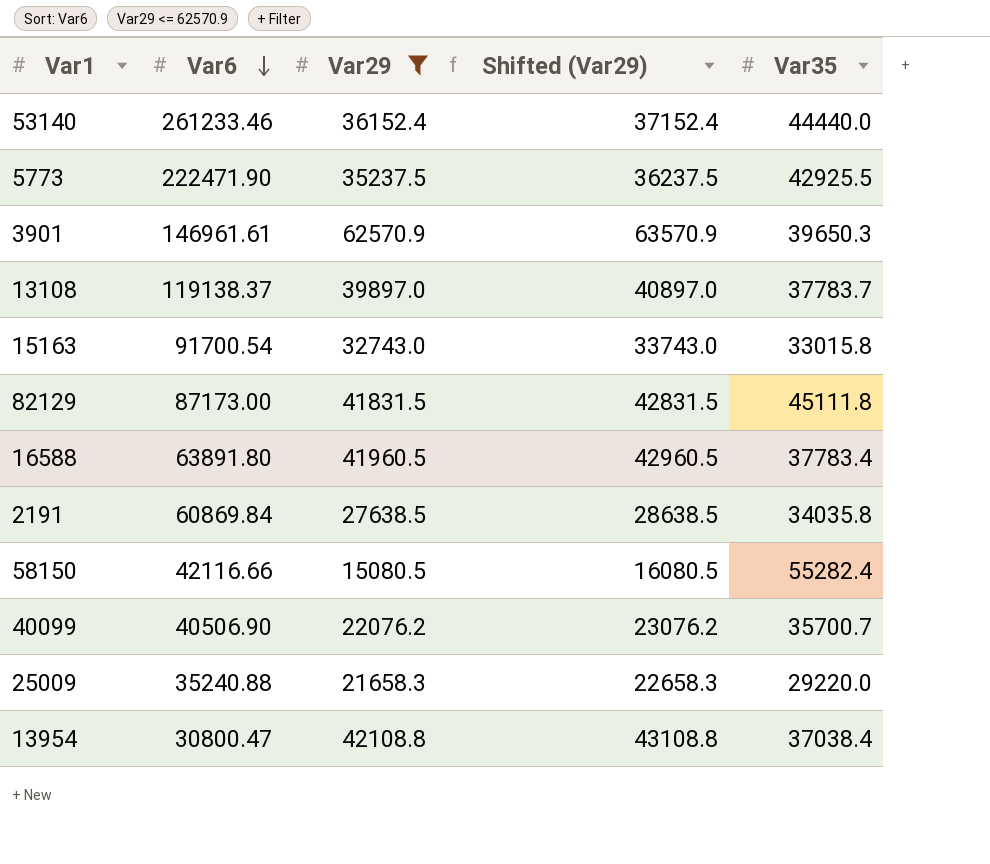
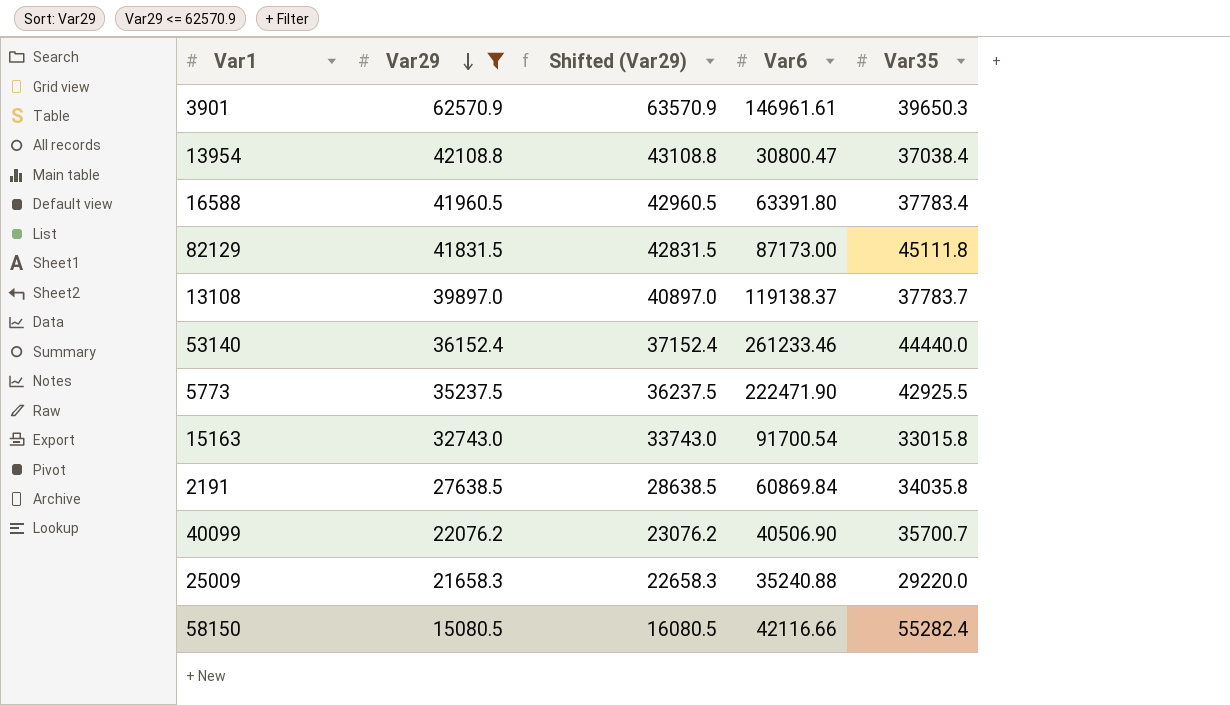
row order: Var6 descending -> Var29 descending
column Var6 | position: 2 -> 4
16588 | Var6: 63891.80 -> 63391.80

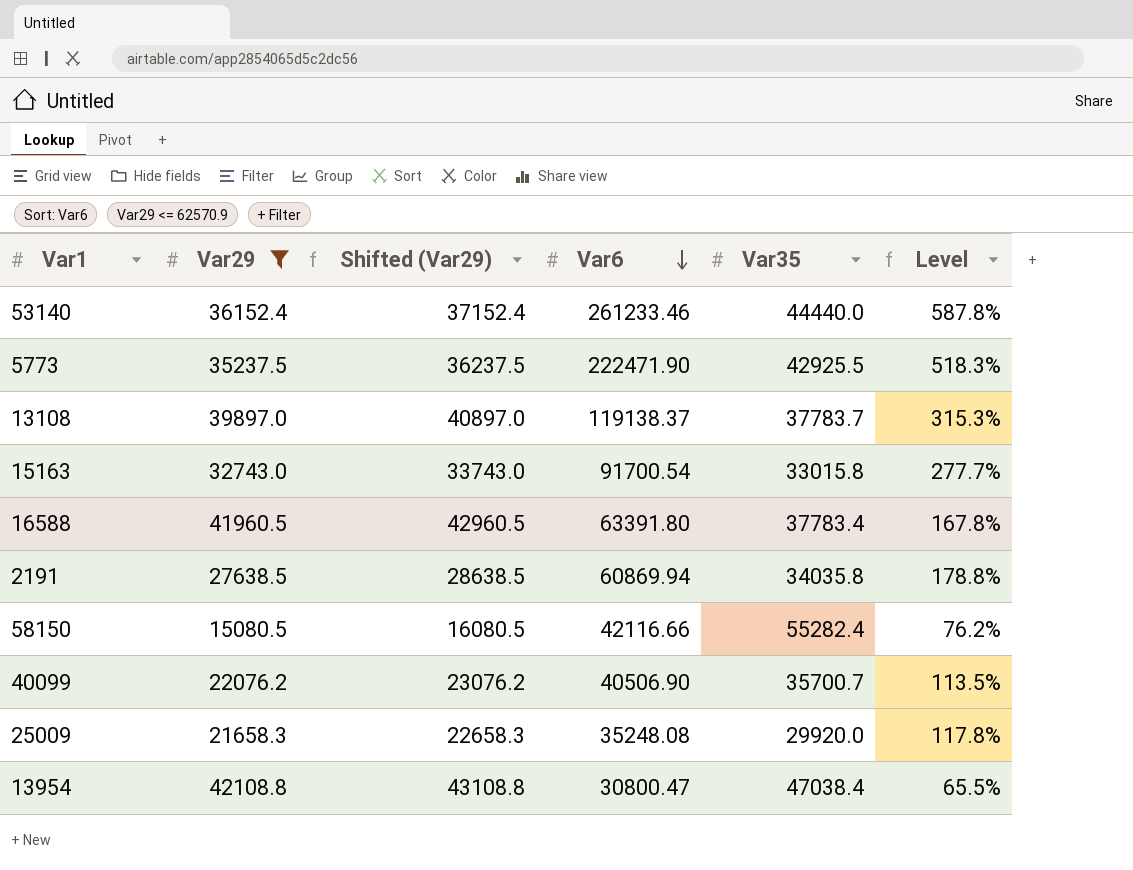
row order: Var29 descending -> Var6 descending
column Level | formula: none -> [Var6] / [Var35]
row 3901: 62570.9 | 63570.9 | 146961.61 | 39650.3 -> none
row 82129: 41831.5 | 42831.5 | 87173.00 | 45111.8 -> none
2191 | Var6: 60869.84 -> 60869.94
25009 | Var6: 35240.88 -> 35248.08
25009 | Var35: 29220.0 -> 29920.0
13954 | Var35: 37038.4 -> 47038.4

